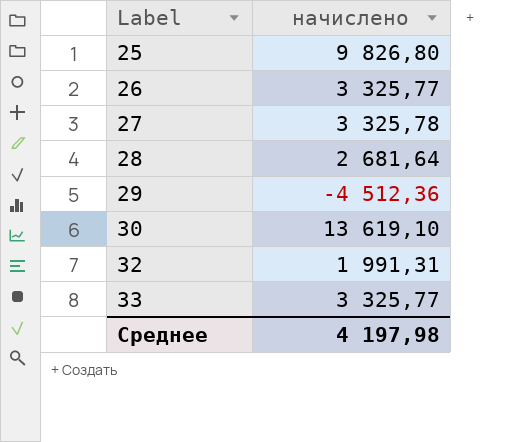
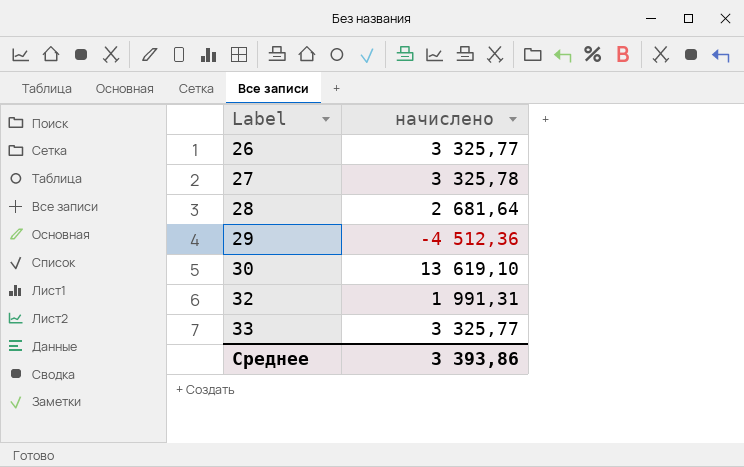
row 25: 9 826,80 -> none
Среднее | начислено: 4 197,98 -> 3 393,86

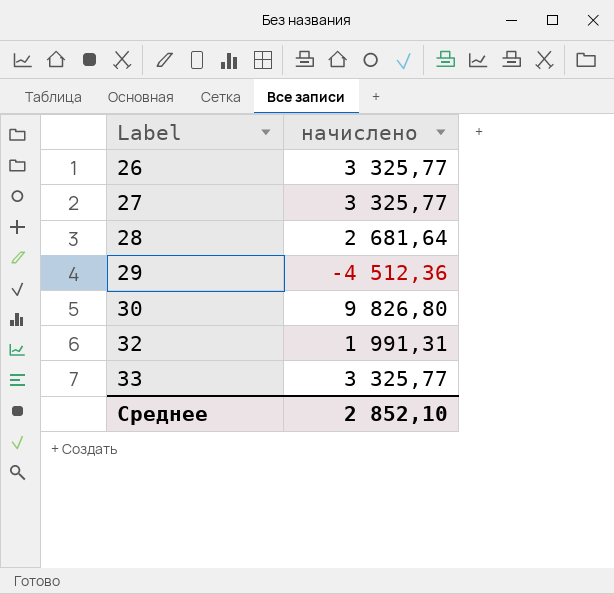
27 | начислено: 3 325,78 -> 3 325,77
30 | начислено: 13 619,10 -> 9 826,80
Среднее | начислено: 3 393,86 -> 2 852,10

